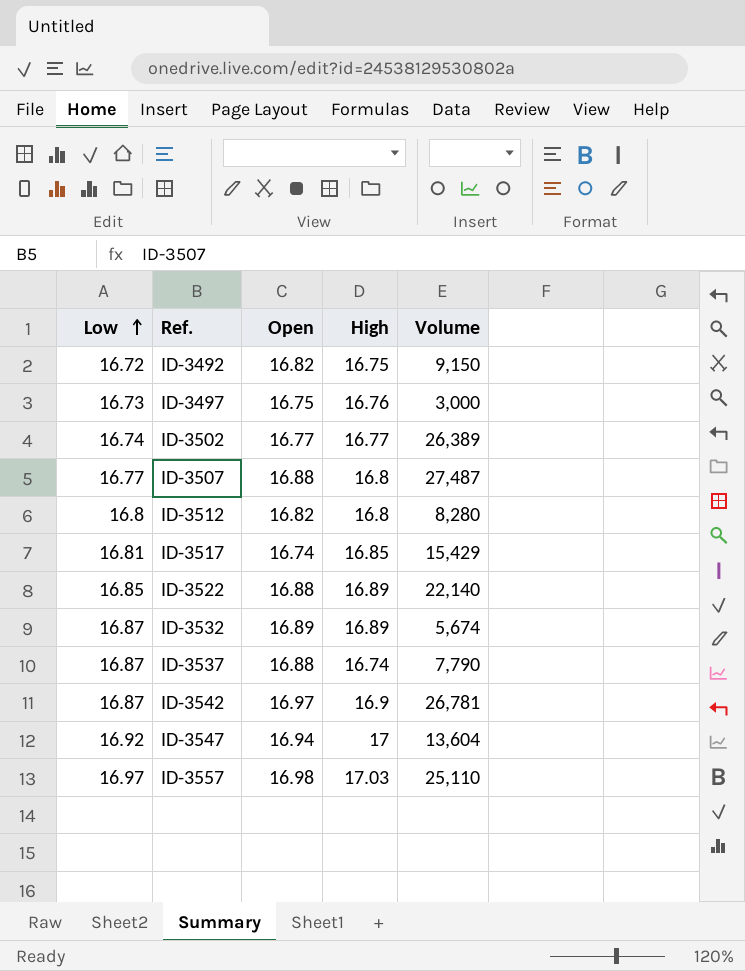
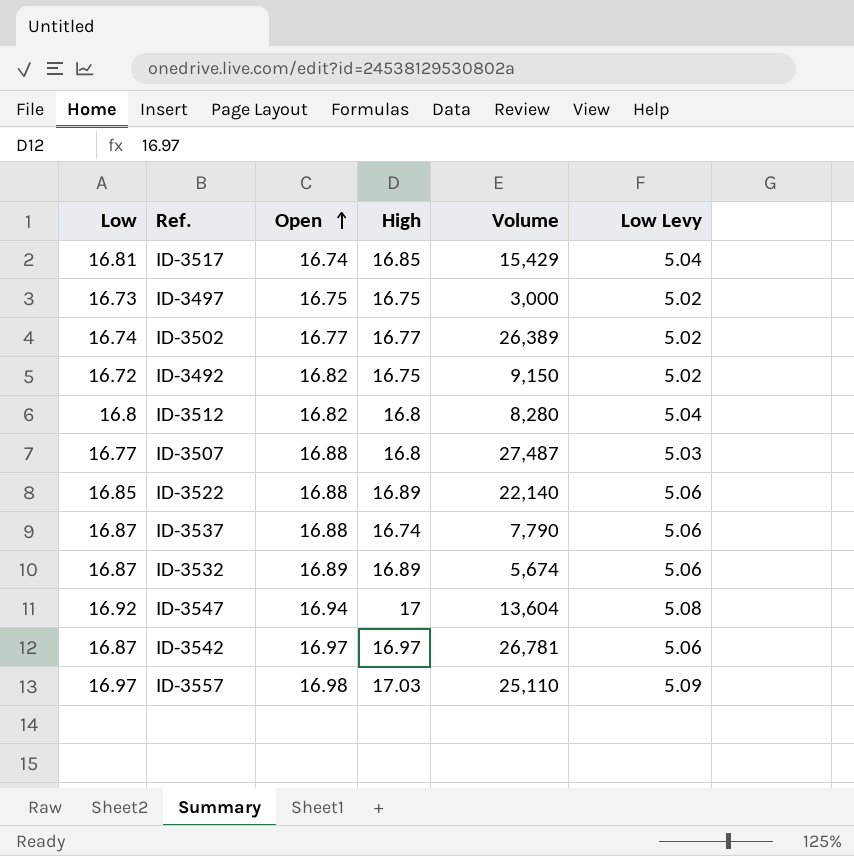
row order: Low ascending -> Open ascending
column Low Levy | formula: none -> [Low] * 0.3
ID-3497 | High: 16.76 -> 16.75
ID-3542 | High: 16.9 -> 16.97

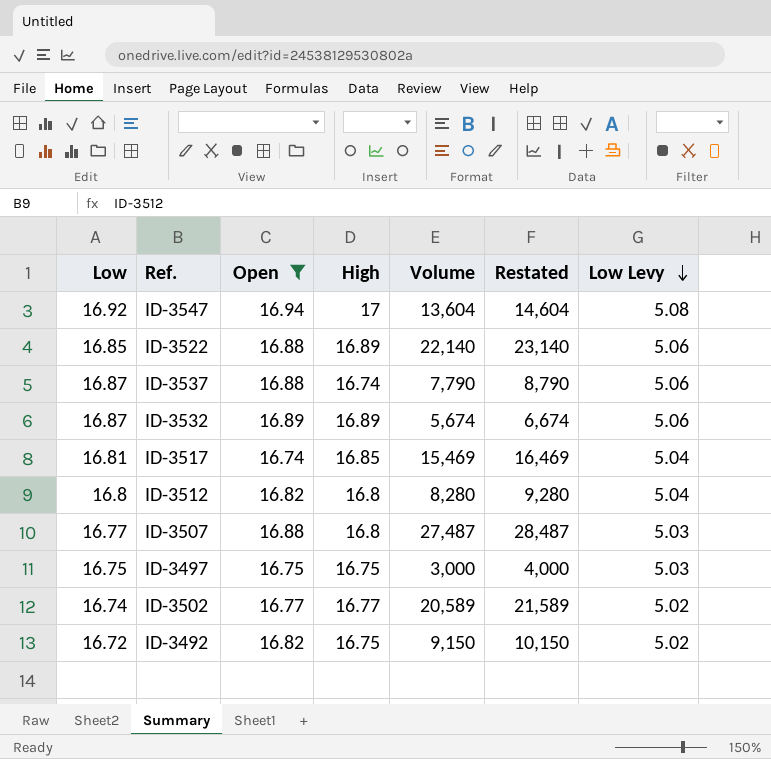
filter: none -> Open <= 16.94
row order: Open ascending -> Low Levy descending
column Restated | formula: none -> [Volume] + 1000
ID-3517 | Volume: 15,429 -> 15,469
ID-3497 | Low: 16.73 -> 16.75
ID-3497 | Low Levy: 5.02 -> 5.03
ID-3502 | Volume: 26,389 -> 20,589

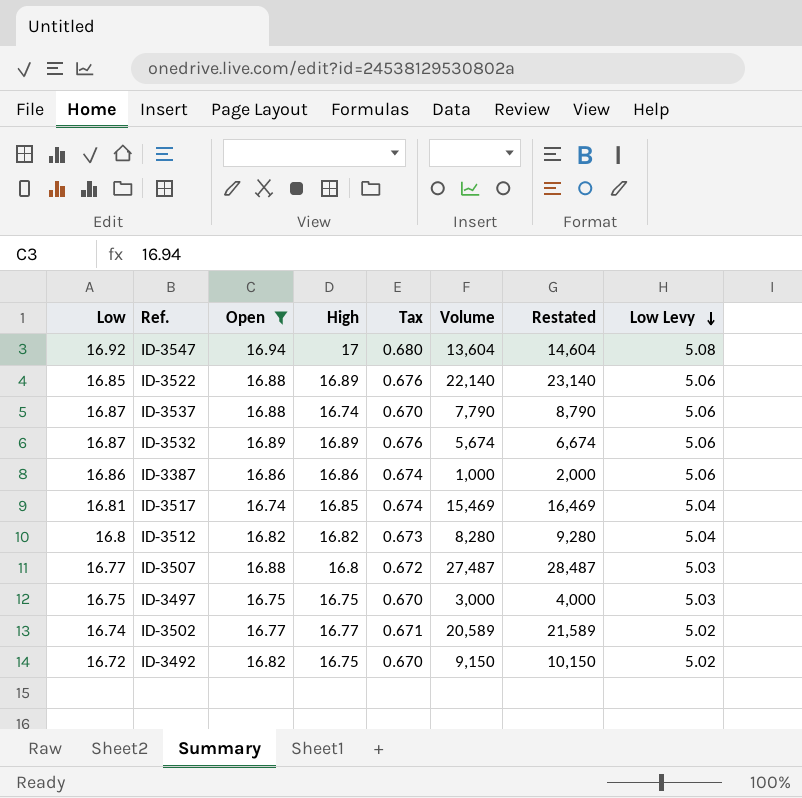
column Tax | formula: none -> [High] * 0.04
row ID-3387: none -> 16.86 | 16.86 | 16.86 | 0.674 | 1,000 | 2,000 | 5.06
ID-3512 | High: 16.8 -> 16.82

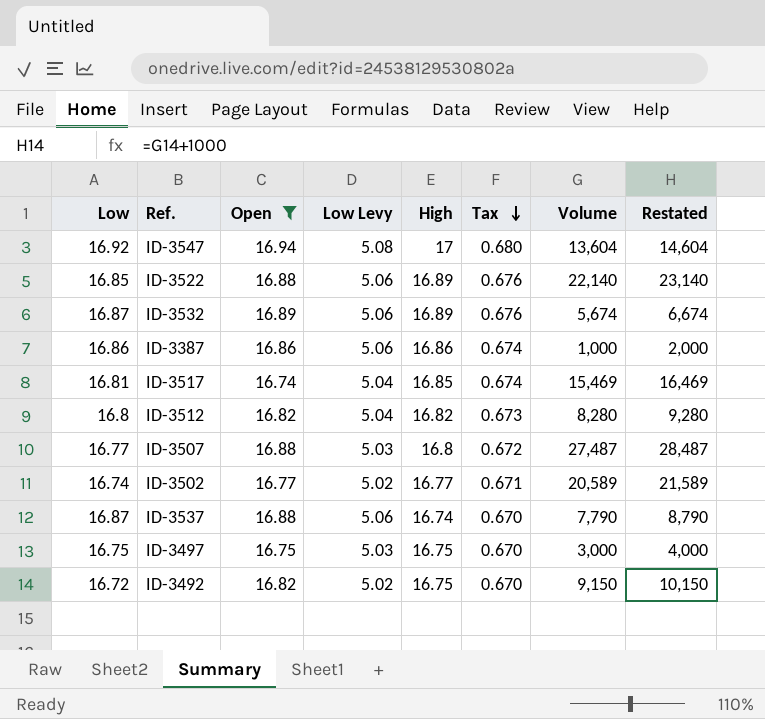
row order: Low Levy descending -> Tax descending
column Low Levy | position: 8 -> 4

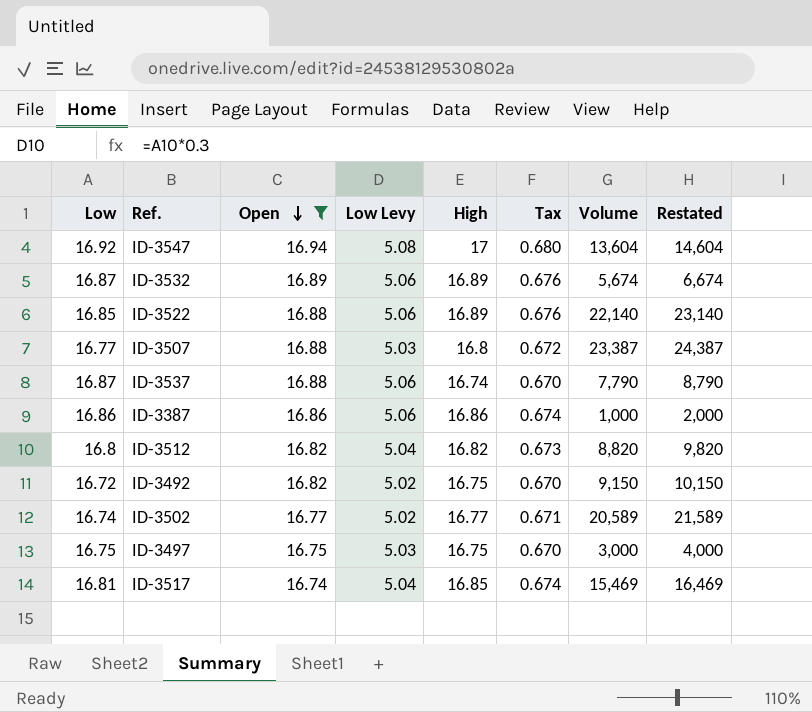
row order: Tax descending -> Open descending
ID-3507 | Volume: 27,487 -> 23,387
ID-3507 | Restated: 28,487 -> 24,387
ID-3512 | Volume: 8,280 -> 8,820
ID-3512 | Restated: 9,280 -> 9,820

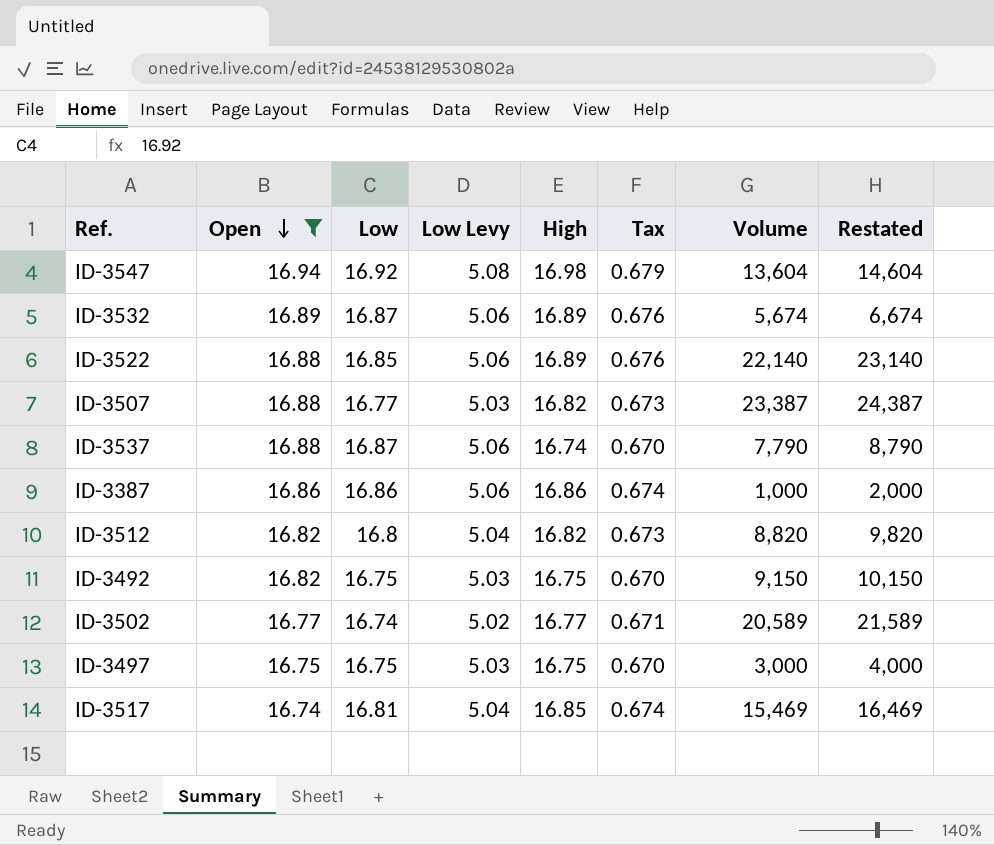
column Low | position: 1 -> 3
ID-3547 | High: 17 -> 16.98
ID-3547 | Tax: 0.680 -> 0.679
ID-3507 | High: 16.8 -> 16.82
ID-3507 | Tax: 0.672 -> 0.673
ID-3492 | Low: 16.72 -> 16.75
ID-3492 | Low Levy: 5.02 -> 5.03

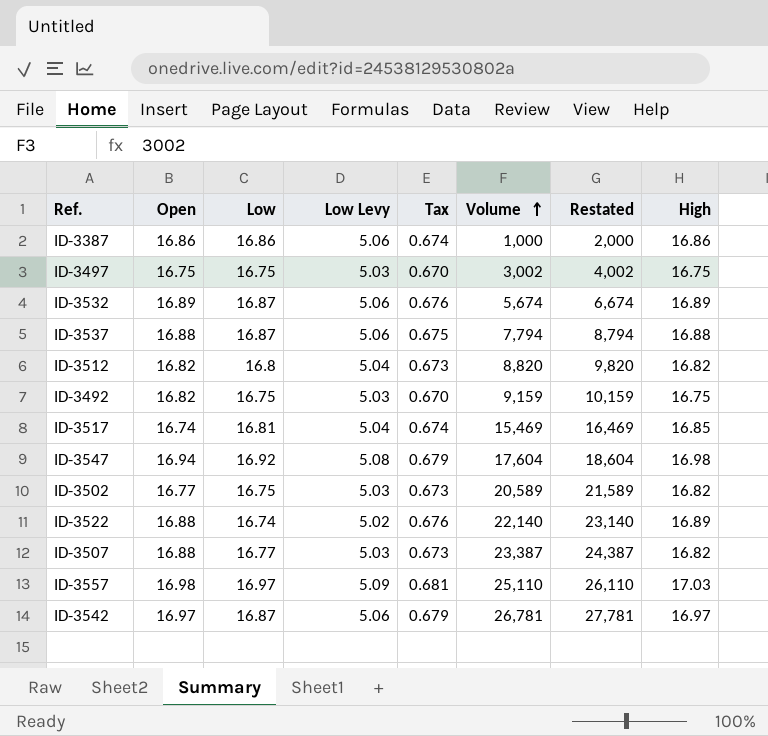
filter: Open <= 16.94 -> none
row order: Open descending -> Volume ascending
column High | position: 5 -> 8
ID-3497 | Volume: 3,000 -> 3,002
ID-3497 | Restated: 4,000 -> 4,002
ID-3537 | Tax: 0.670 -> 0.675
ID-3537 | Volume: 7,790 -> 7,794
ID-3537 | Restated: 8,790 -> 8,794
ID-3537 | High: 16.74 -> 16.88
ID-3492 | Volume: 9,150 -> 9,159
ID-3492 | Restated: 10,150 -> 10,159
ID-3547 | Volume: 13,604 -> 17,604
ID-3547 | Restated: 14,604 -> 18,604
ID-3502 | Low: 16.74 -> 16.75
ID-3502 | Low Levy: 5.02 -> 5.03
ID-3502 | Tax: 0.671 -> 0.673
ID-3502 | High: 16.77 -> 16.82
ID-3522 | Low: 16.85 -> 16.74
ID-3522 | Low Levy: 5.06 -> 5.02

